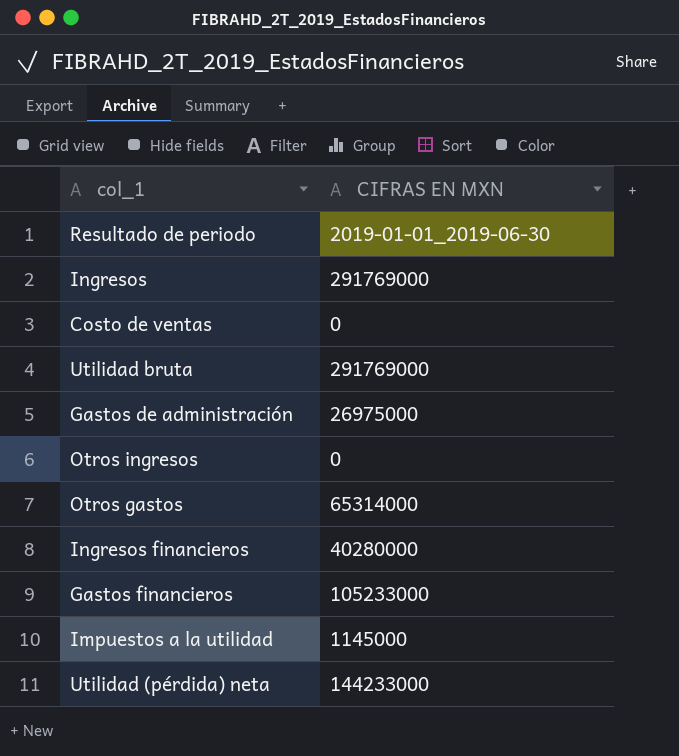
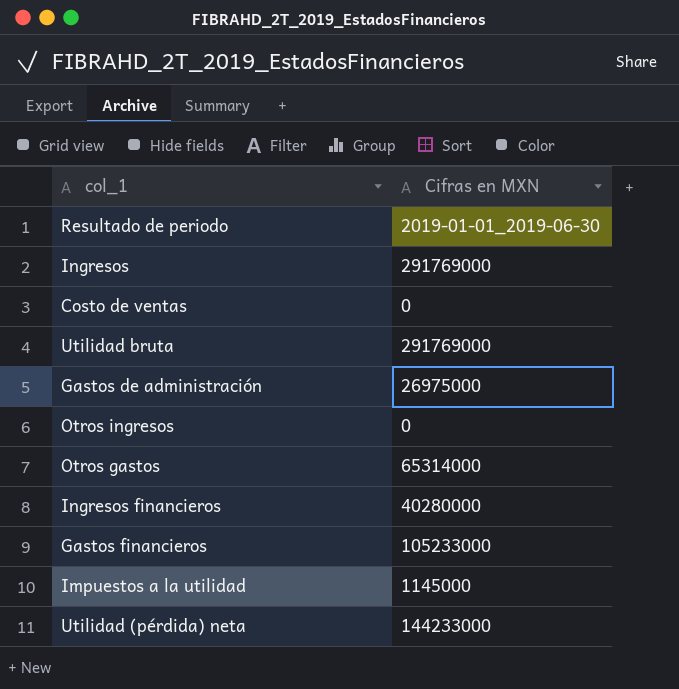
column name: CIFRAS EN MXN -> Cifras en MXN

